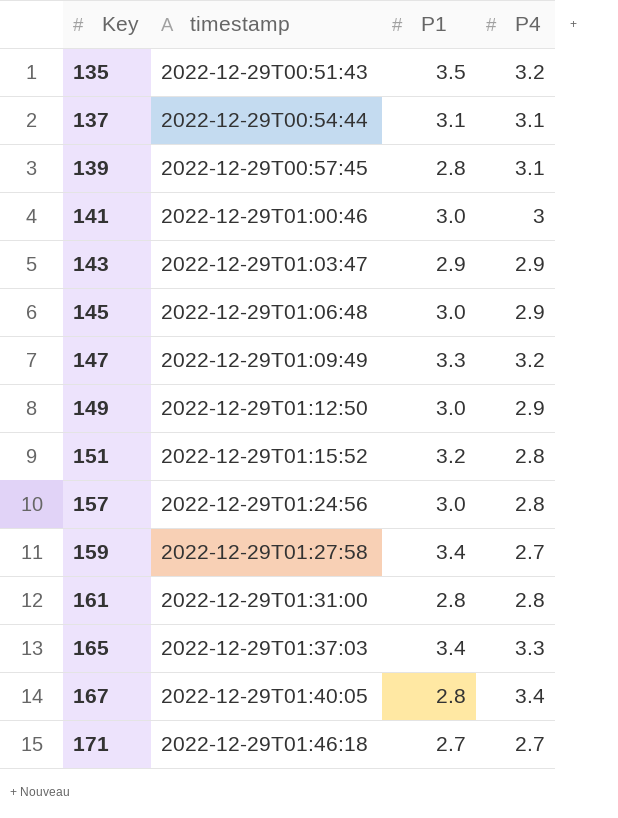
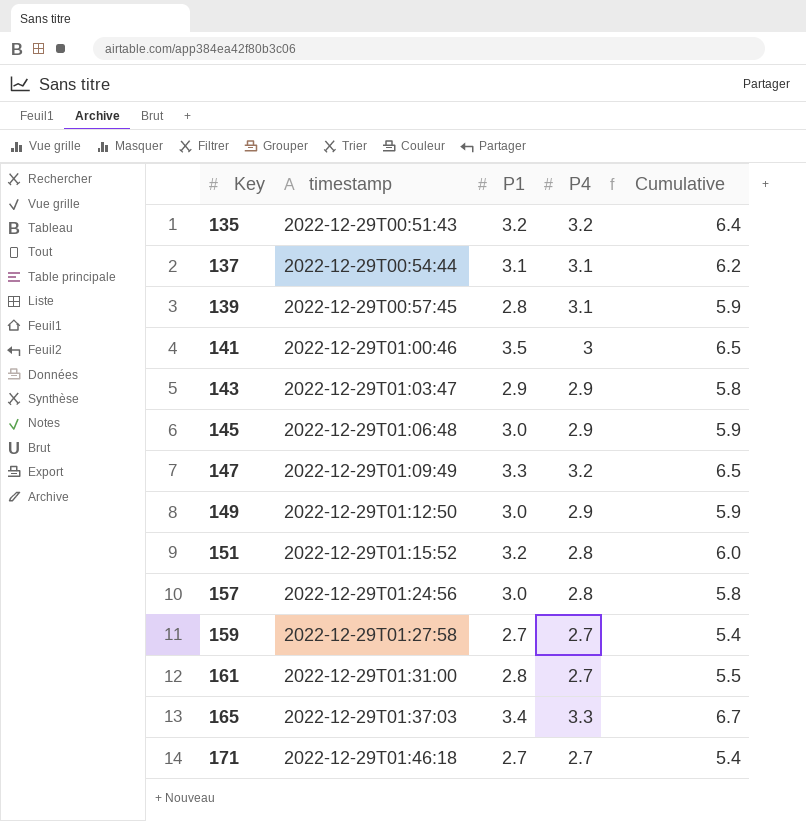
column Cumulative | formula: none -> [P1] + [P4]
row 167: 2022-12-29T01:40:05 | 2.8 | 3.4 -> none
135 | P1: 3.5 -> 3.2
141 | P1: 3.0 -> 3.5
159 | P1: 3.4 -> 2.7
161 | P4: 2.8 -> 2.7

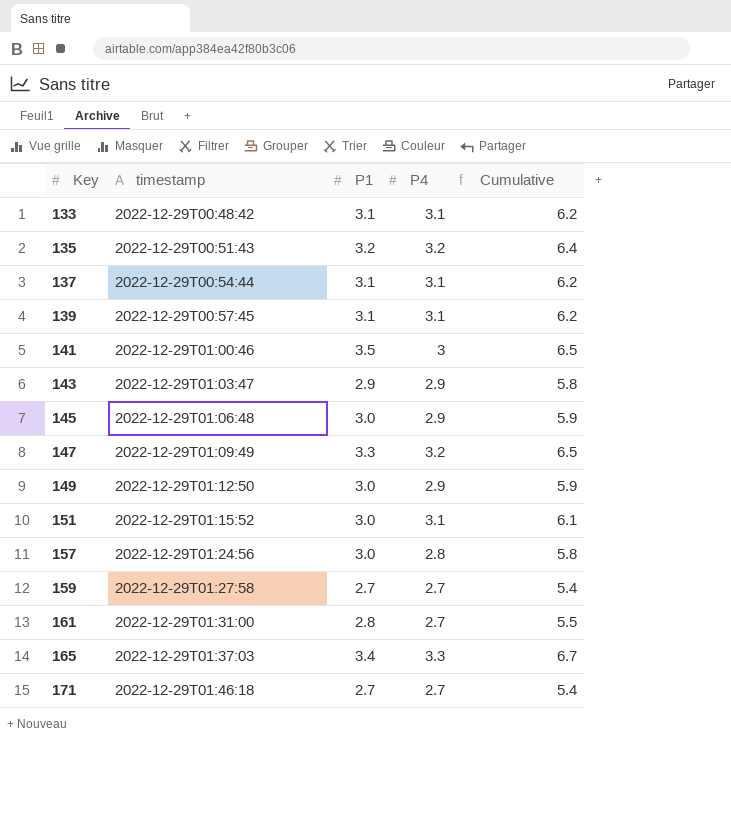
row 133: none -> 2022-12-29T00:48:42 | 3.1 | 3.1 | 6.2
139 | P1: 2.8 -> 3.1
139 | Cumulative: 5.9 -> 6.2
151 | P1: 3.2 -> 3.0
151 | P4: 2.8 -> 3.1
151 | Cumulative: 6.0 -> 6.1

